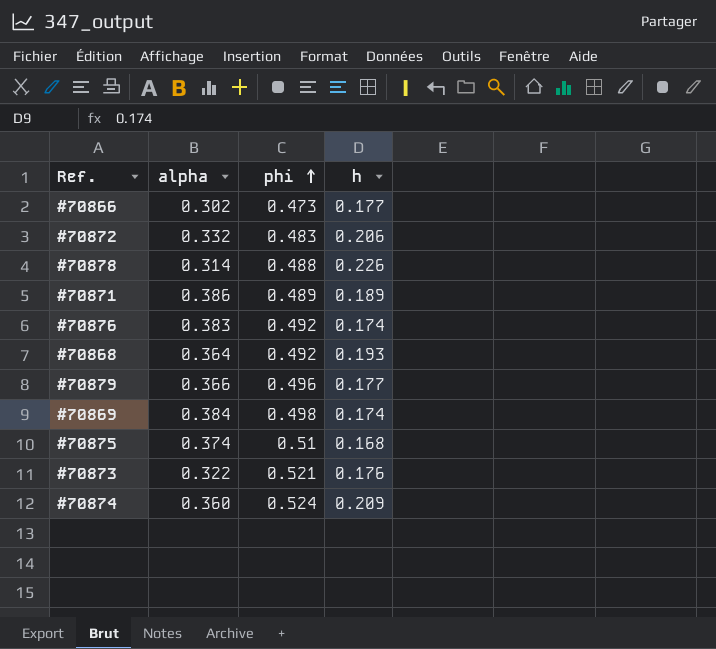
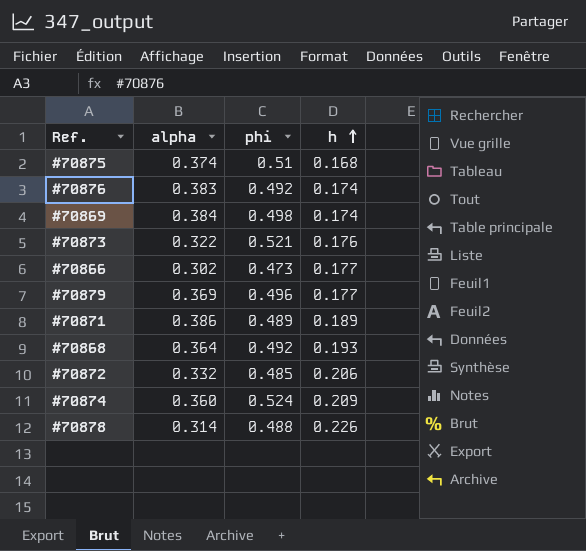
row order: phi ascending -> h ascending
#70879 | alpha: 0.366 -> 0.369
#70872 | phi: 0.483 -> 0.485

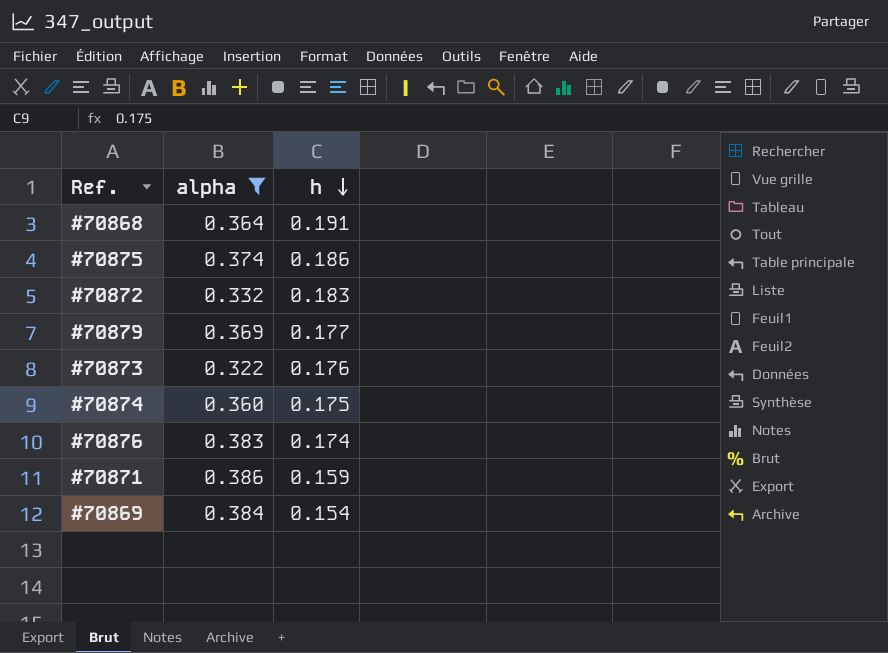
filter: none -> alpha >= 0.322
row order: h ascending -> h descending
column phi | position: 3 -> none
#70868 | h: 0.193 -> 0.191
#70875 | h: 0.168 -> 0.186
#70872 | h: 0.206 -> 0.183
#70874 | h: 0.209 -> 0.175
#70871 | h: 0.189 -> 0.159
#70869 | h: 0.174 -> 0.154

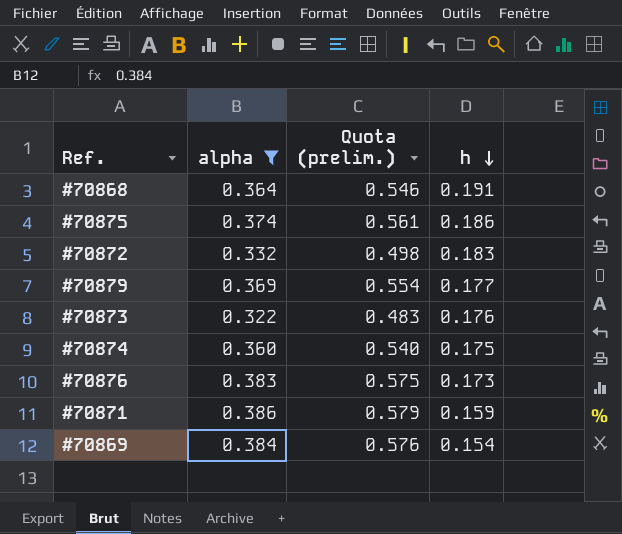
column Quota (prelim.) | formula: none -> [alpha] * 1.5
#70876 | h: 0.174 -> 0.173

